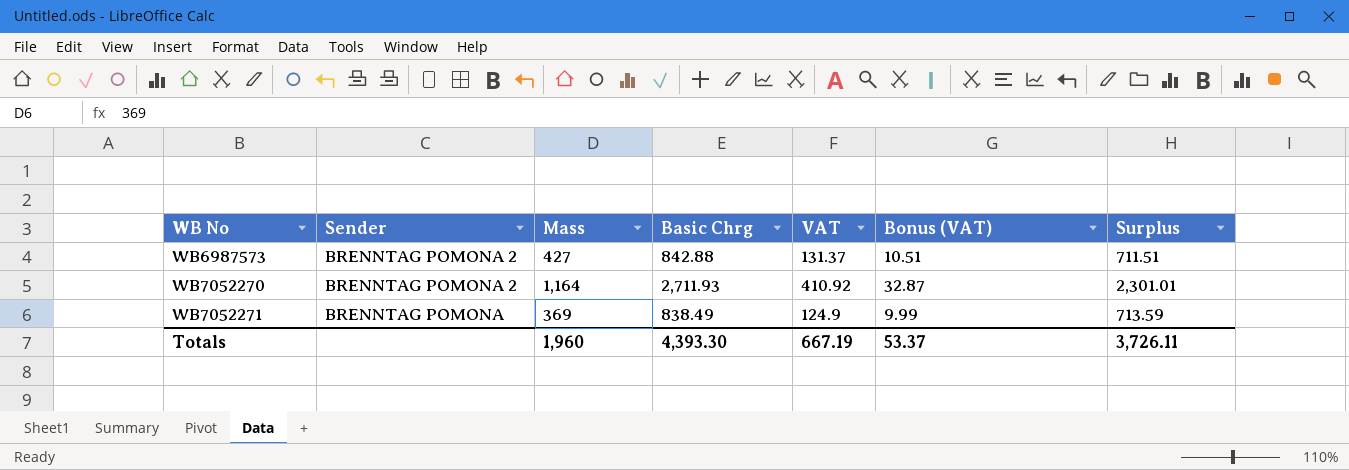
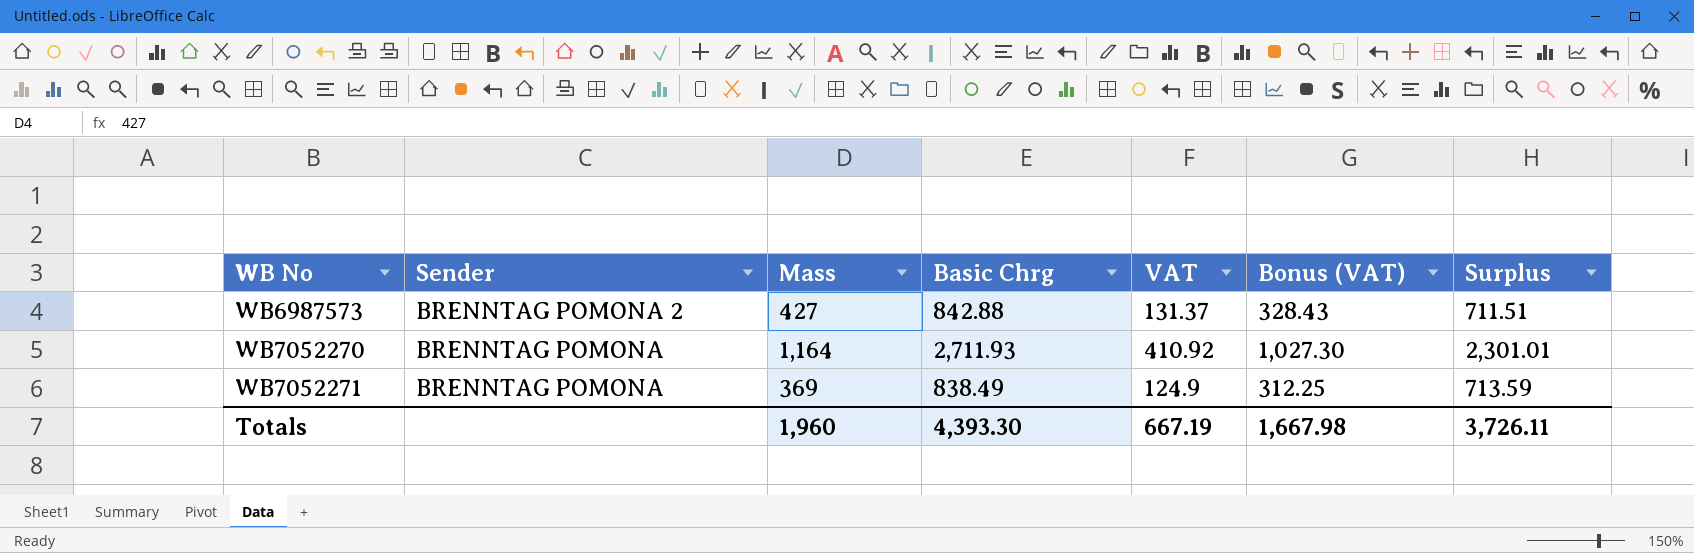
column Bonus (VAT) | formula: [VAT] * 0.08 -> [VAT] * 2.5
WB7052270 | Sender: BRENNTAG POMONA 2 -> BRENNTAG POMONA
Totals | Bonus (VAT): 53.37 -> 1,667.98

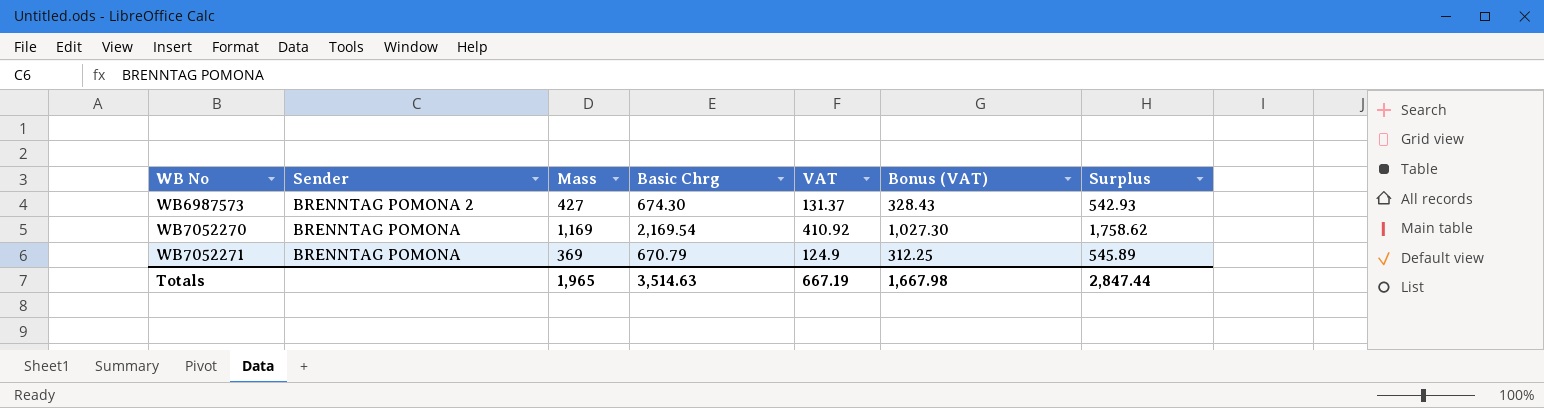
WB6987573 | Basic Chrg: 842.88 -> 674.30
WB6987573 | Surplus: 711.51 -> 542.93
WB7052270 | Mass: 1,164 -> 1,169
WB7052270 | Basic Chrg: 2,711.93 -> 2,169.54
WB7052270 | Surplus: 2,301.01 -> 1,758.62
WB7052271 | Basic Chrg: 838.49 -> 670.79
WB7052271 | Surplus: 713.59 -> 545.89
Totals | Mass: 1,960 -> 1,965
Totals | Basic Chrg: 4,393.30 -> 3,514.63
Totals | Surplus: 3,726.11 -> 2,847.44

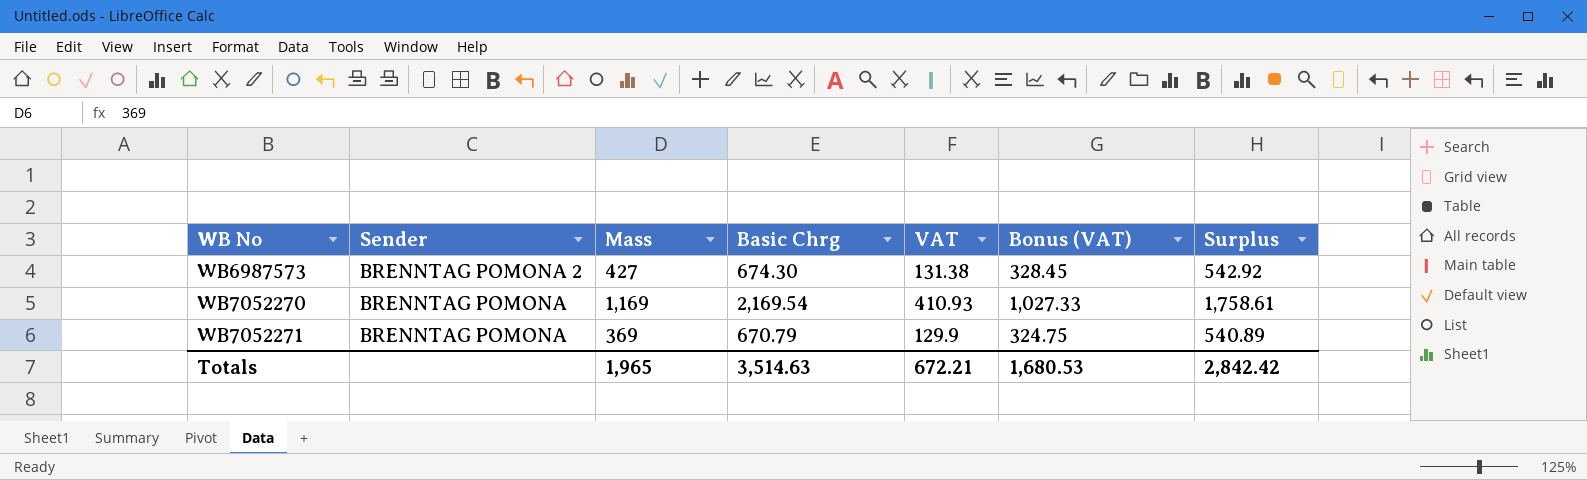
WB6987573 | VAT: 131.37 -> 131.38
WB6987573 | Bonus (VAT): 328.43 -> 328.45
WB6987573 | Surplus: 542.93 -> 542.92
WB7052270 | VAT: 410.92 -> 410.93
WB7052270 | Bonus (VAT): 1,027.30 -> 1,027.33
WB7052270 | Surplus: 1,758.62 -> 1,758.61
WB7052271 | VAT: 124.9 -> 129.9
WB7052271 | Bonus (VAT): 312.25 -> 324.75
WB7052271 | Surplus: 545.89 -> 540.89
Totals | VAT: 667.19 -> 672.21
Totals | Bonus (VAT): 1,667.98 -> 1,680.53
Totals | Surplus: 2,847.44 -> 2,842.42

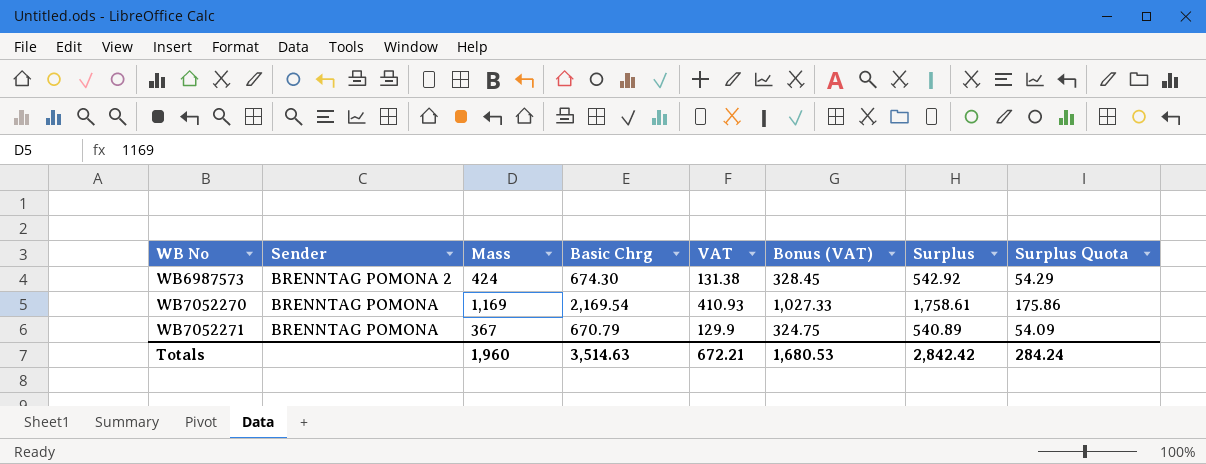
column Surplus Quota | formula: none -> [Surplus] * 0.1
WB6987573 | Mass: 427 -> 424
WB7052271 | Mass: 369 -> 367
Totals | Mass: 1,965 -> 1,960

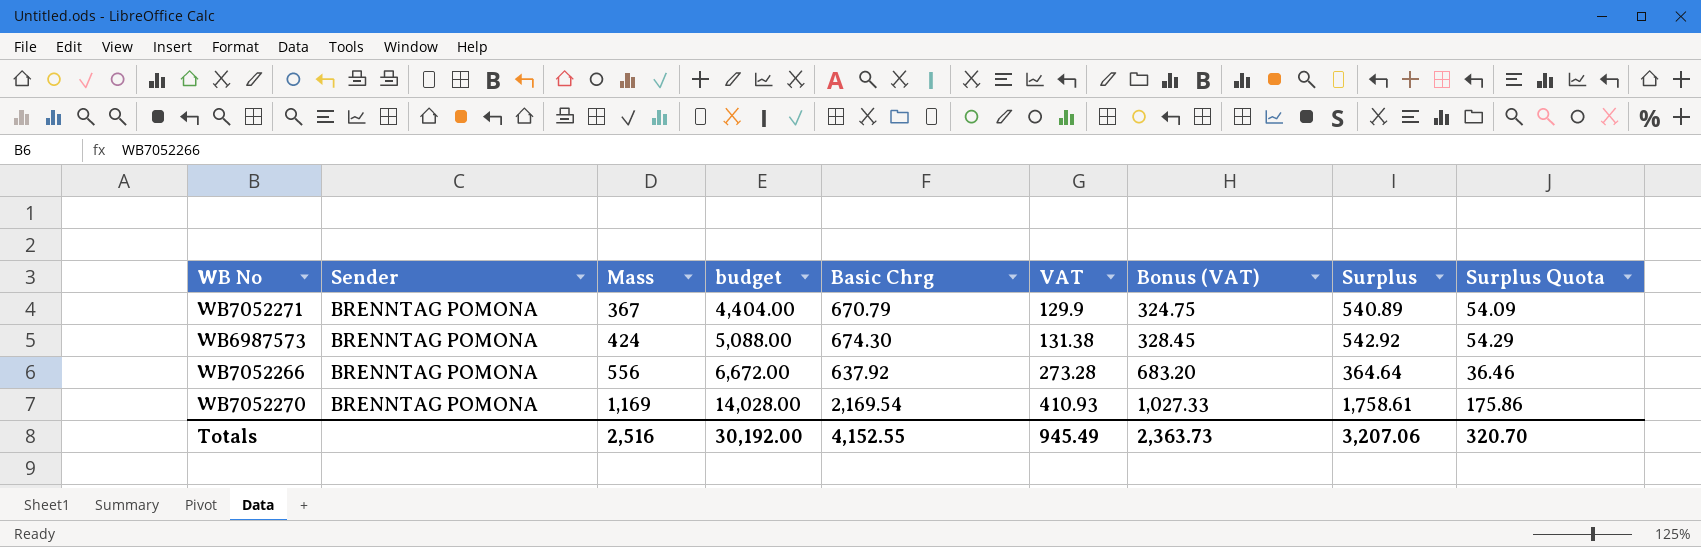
row order: WB No ascending -> Mass ascending
column budget | formula: none -> [Mass] * 12
WB6987573 | Sender: BRENNTAG POMONA 2 -> BRENNTAG POMONA
row WB7052266: none -> BRENNTAG POMONA | 556 | 6,672.00 | 637.92 | 273.28 | 683.20 | 364.64 | 36.46
Totals | Mass: 1,960 -> 2,516
Totals | Basic Chrg: 3,514.63 -> 4,152.55
Totals | VAT: 672.21 -> 945.49
Totals | Bonus (VAT): 1,680.53 -> 2,363.73
Totals | Surplus: 2,842.42 -> 3,207.06
Totals | Surplus Quota: 284.24 -> 320.70

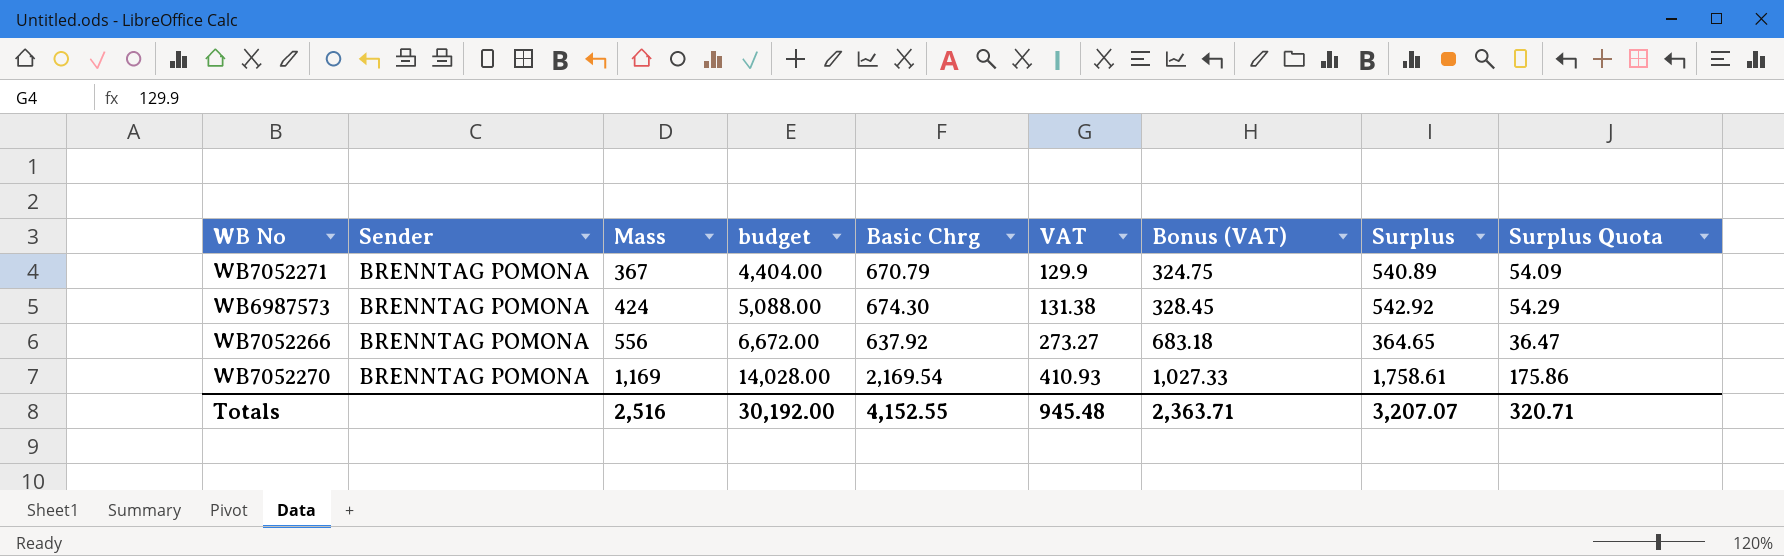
WB7052266 | VAT: 273.28 -> 273.27
WB7052266 | Bonus (VAT): 683.20 -> 683.18
WB7052266 | Surplus: 364.64 -> 364.65
WB7052266 | Surplus Quota: 36.46 -> 36.47
Totals | VAT: 945.49 -> 945.48
Totals | Bonus (VAT): 2,363.73 -> 2,363.71
Totals | Surplus: 3,207.06 -> 3,207.07
Totals | Surplus Quota: 320.70 -> 320.71

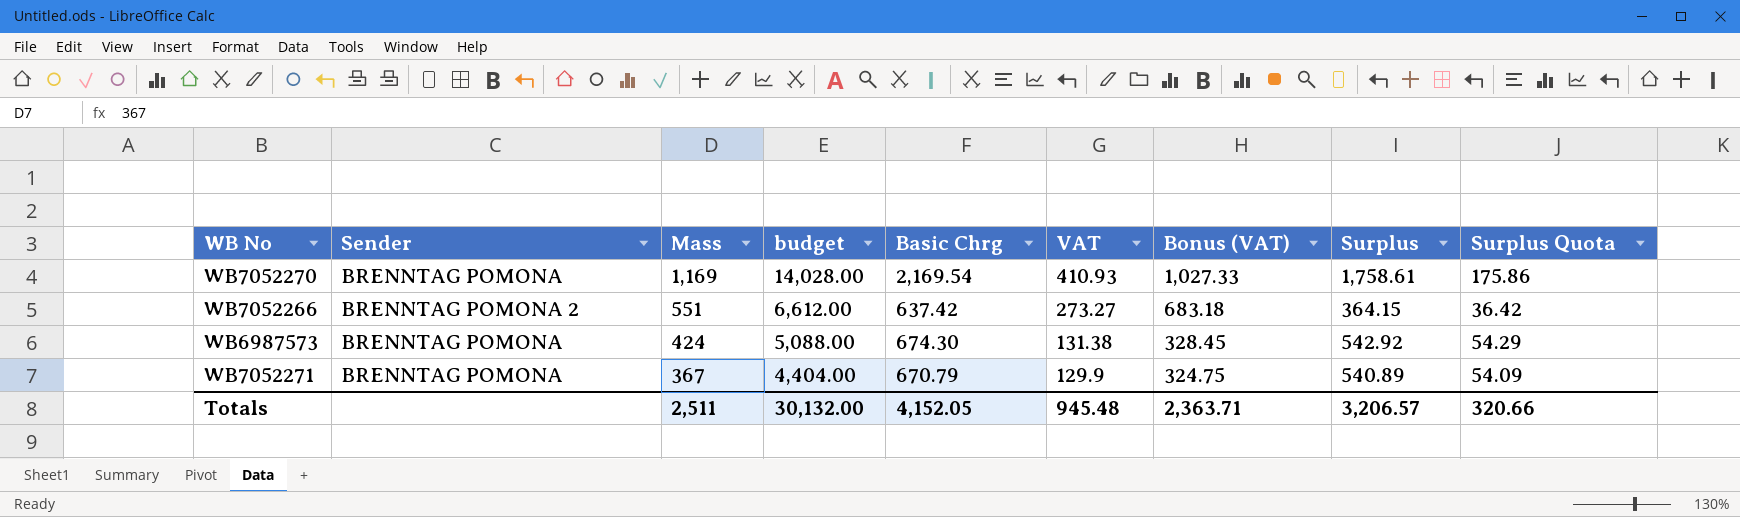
row order: Mass ascending -> Mass descending
WB7052266 | Sender: BRENNTAG POMONA -> BRENNTAG POMONA 2
WB7052266 | Mass: 556 -> 551
WB7052266 | budget: 6,672.00 -> 6,612.00
WB7052266 | Basic Chrg: 637.92 -> 637.42
WB7052266 | Surplus: 364.65 -> 364.15
WB7052266 | Surplus Quota: 36.47 -> 36.42
Totals | Mass: 2,516 -> 2,511
Totals | budget: 30,192.00 -> 30,132.00
Totals | Basic Chrg: 4,152.55 -> 4,152.05
Totals | Surplus: 3,207.07 -> 3,206.57
Totals | Surplus Quota: 320.71 -> 320.66

